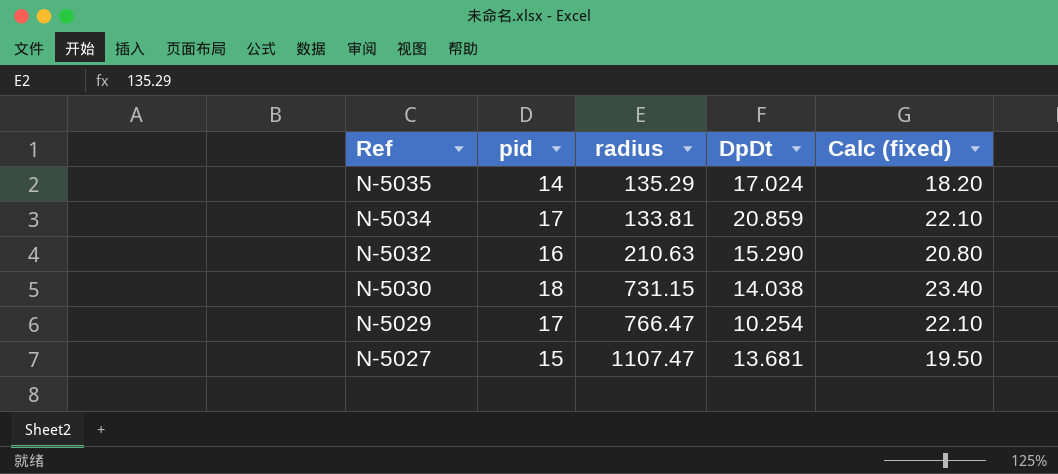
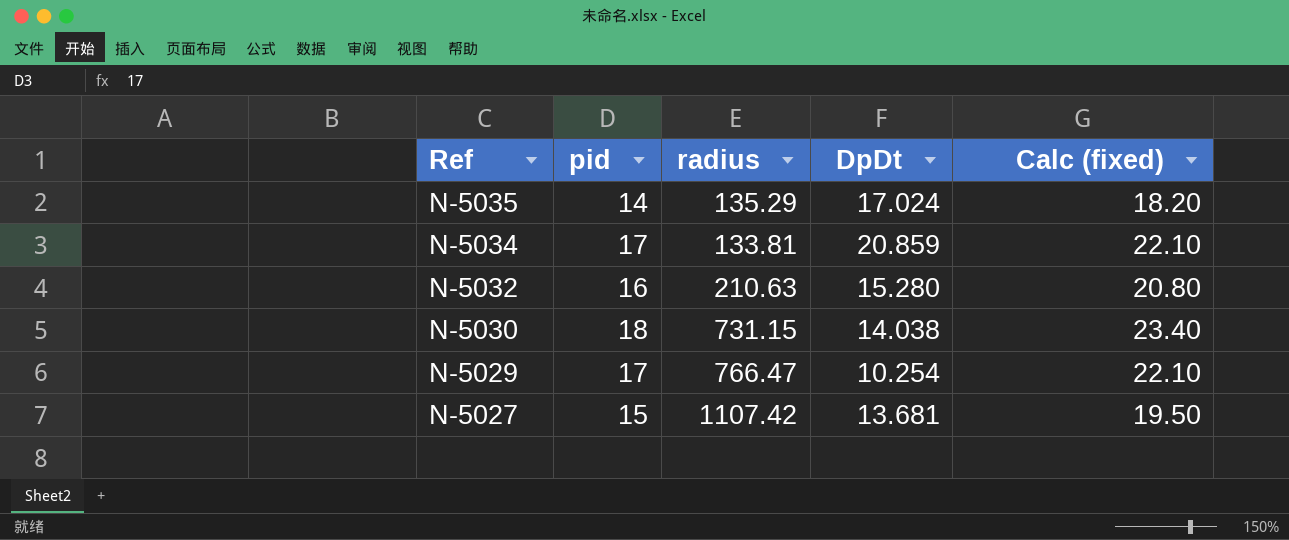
N-5032 | DpDt: 15.290 -> 15.280
N-5027 | radius: 1107.47 -> 1107.42

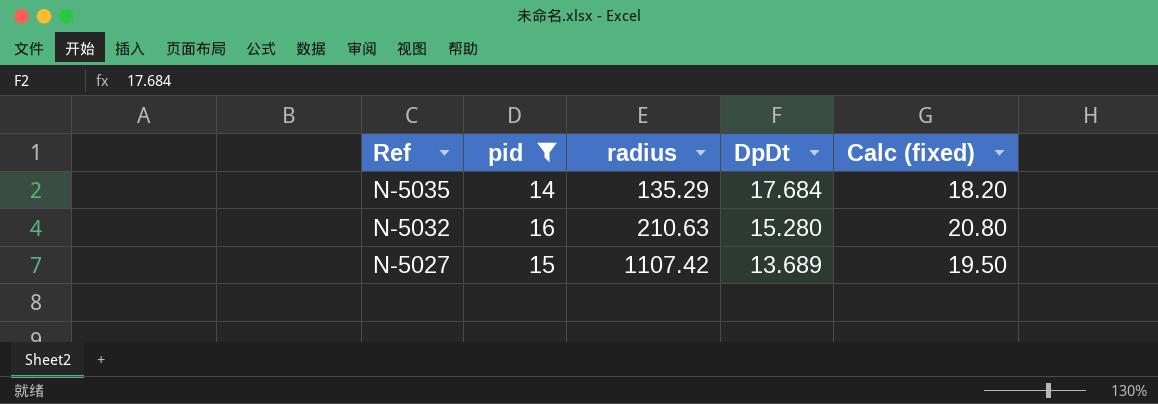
filter: none -> pid <= 16
N-5035 | DpDt: 17.024 -> 17.684
N-5027 | DpDt: 13.681 -> 13.689

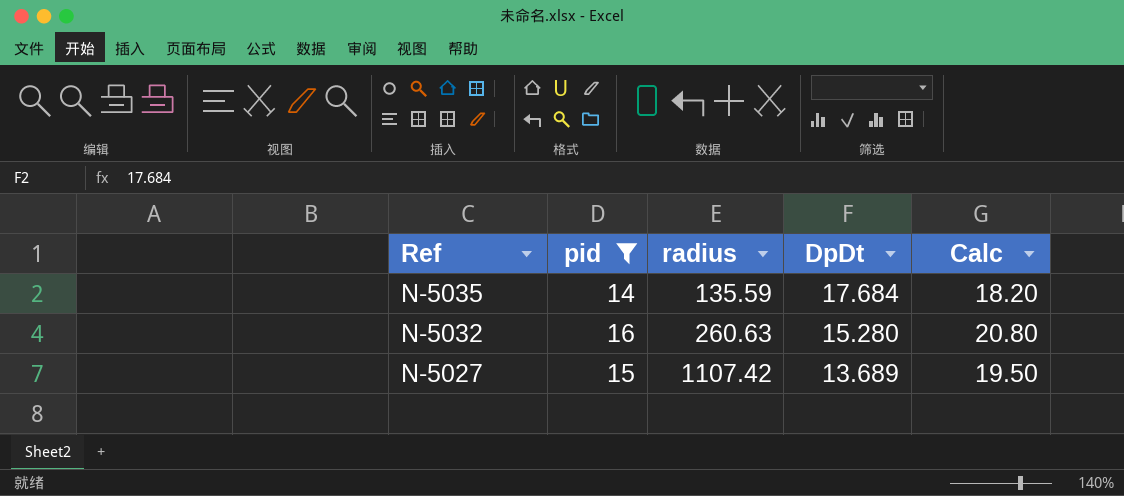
column name: Calc (fixed) -> Calc
N-5035 | radius: 135.29 -> 135.59
N-5032 | radius: 210.63 -> 260.63

